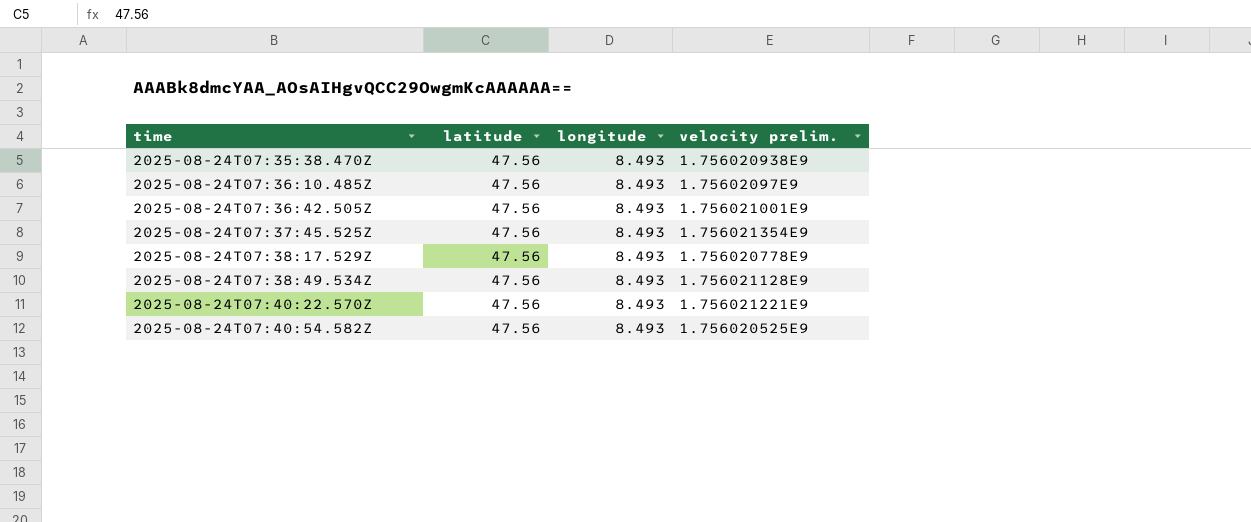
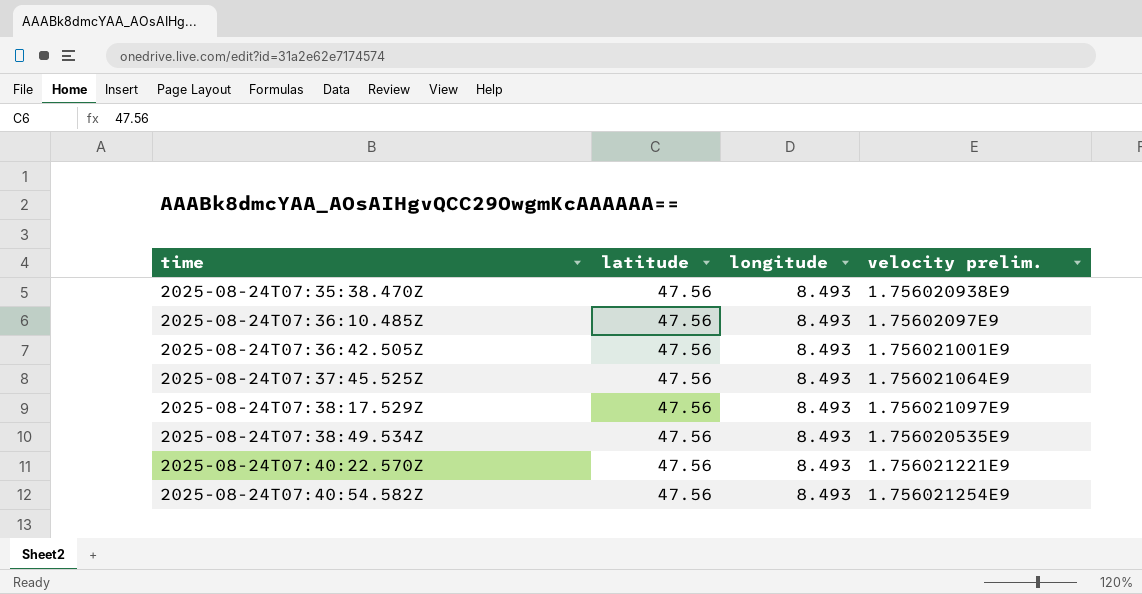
2025-08-24T07:37:45.525Z | velocity prelim.: 1.756021354E9 -> 1.756021064E9
2025-08-24T07:38:17.529Z | velocity prelim.: 1.756020778E9 -> 1.756021097E9
2025-08-24T07:38:49.534Z | velocity prelim.: 1.756021128E9 -> 1.756020535E9
2025-08-24T07:40:54.582Z | velocity prelim.: 1.756020525E9 -> 1.756021254E9

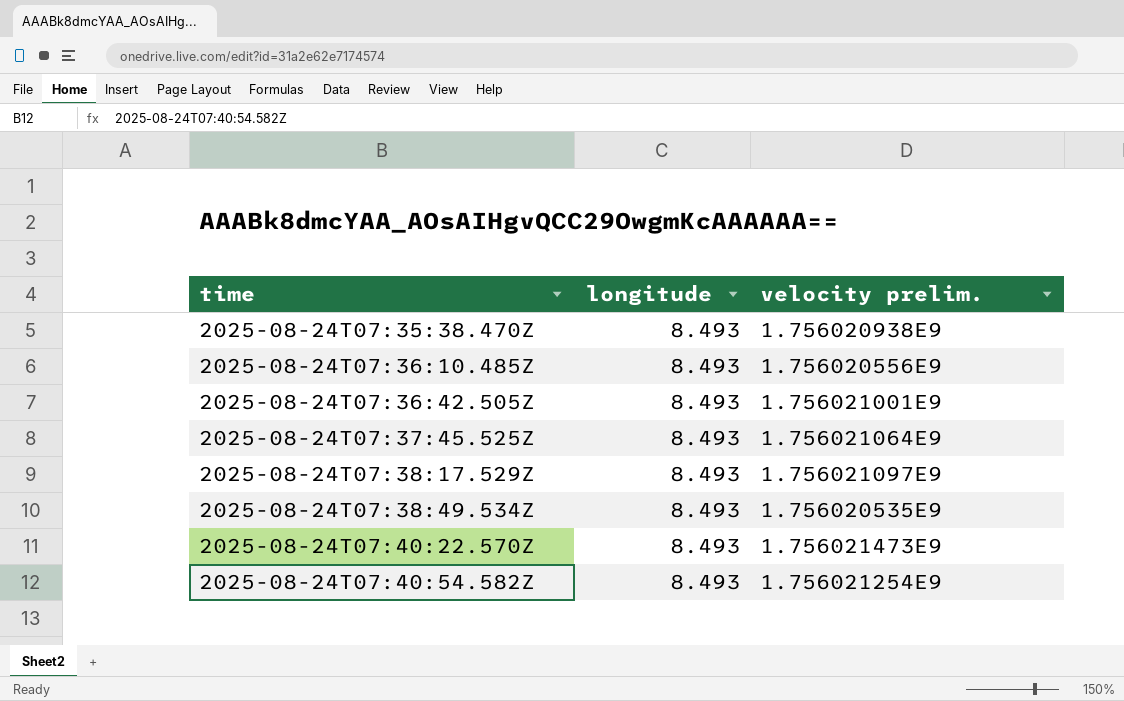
column latitude | position: 2 -> none
2025-08-24T07:36:10.485Z | velocity prelim.: 1.75602097E9 -> 1.756020556E9
2025-08-24T07:40:22.570Z | velocity prelim.: 1.756021221E9 -> 1.756021473E9

